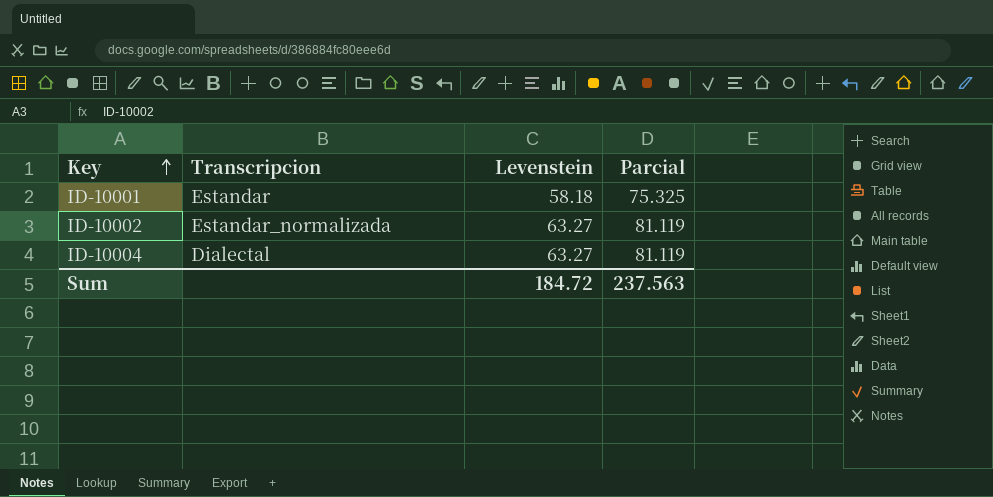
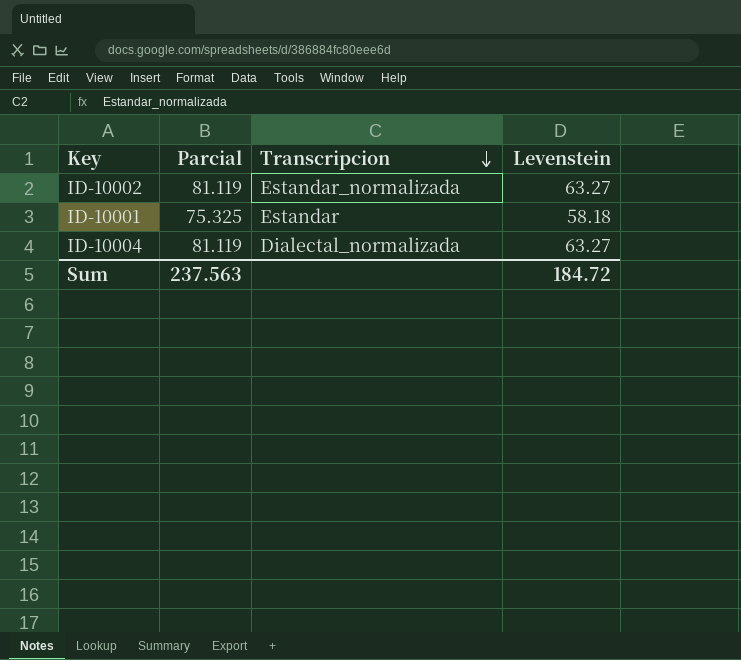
row order: Key ascending -> Transcripcion descending
column Parcial | position: 4 -> 2
ID-10004 | Transcripcion: Dialectal -> Dialectal_normalizada

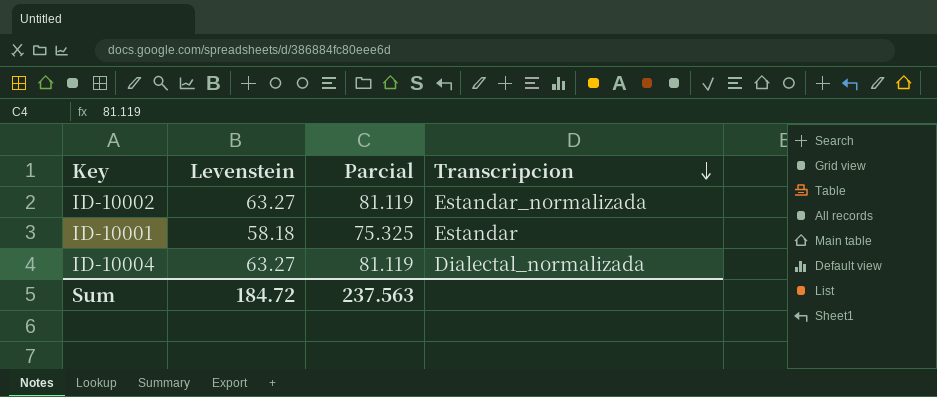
column Levenstein | position: 4 -> 2

